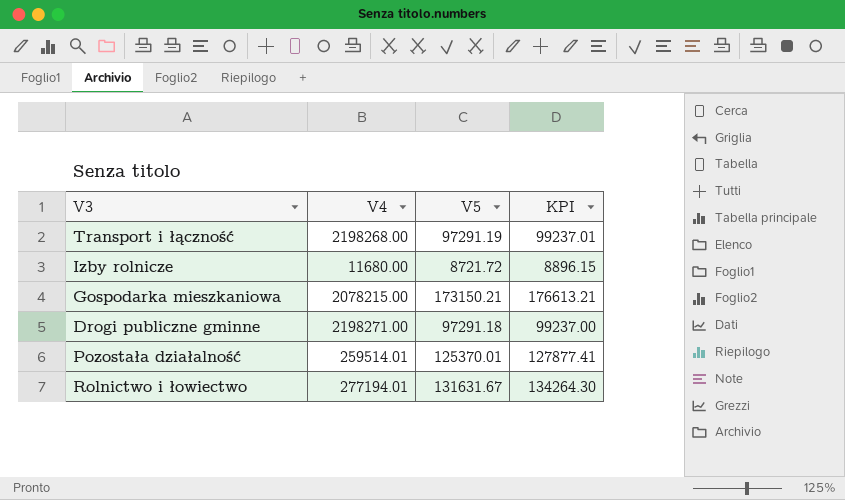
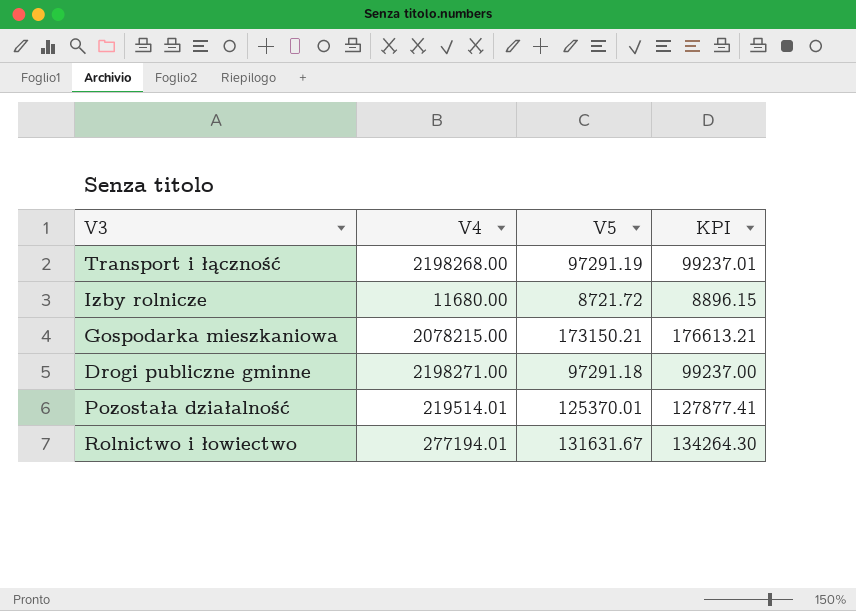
Pozostała działalność | V4: 259514.01 -> 219514.01

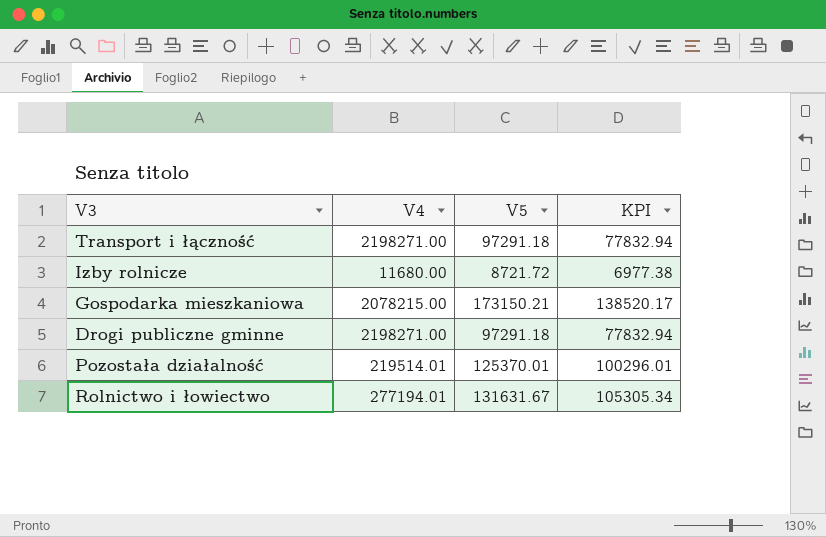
column KPI | formula: [V5] * 1.02 -> [V5] * 0.8
Transport i łączność | V4: 2198268.00 -> 2198271.00
Transport i łączność | V5: 97291.19 -> 97291.18

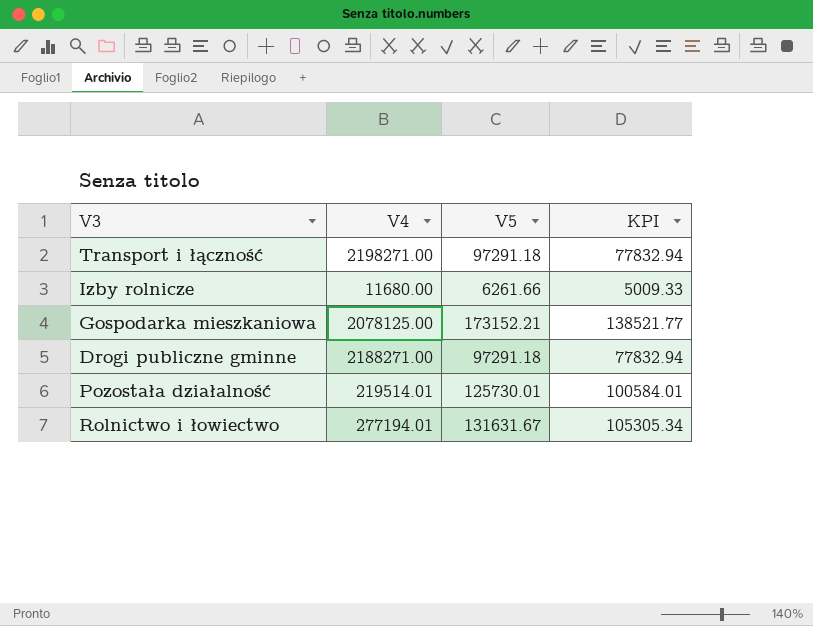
Izby rolnicze | V5: 8721.72 -> 6261.66
Izby rolnicze | KPI: 6977.38 -> 5009.33
Gospodarka mieszkaniowa | V4: 2078215.00 -> 2078125.00
Gospodarka mieszkaniowa | V5: 173150.21 -> 173152.21
Gospodarka mieszkaniowa | KPI: 138520.17 -> 138521.77
Drogi publiczne gminne | V4: 2198271.00 -> 2188271.00
Pozostała działalność | V5: 125370.01 -> 125730.01
Pozostała działalność | KPI: 100296.01 -> 100584.01

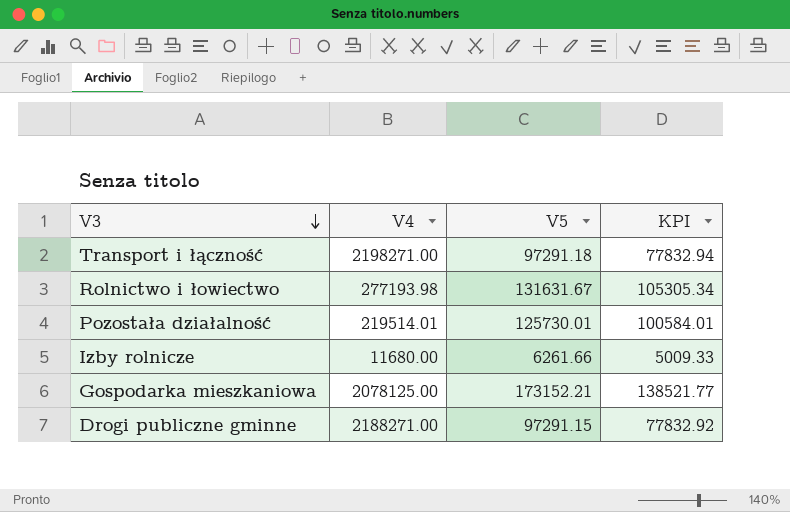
row order: none -> V3 descending
Rolnictwo i łowiectwo | V4: 277194.01 -> 277193.98
Drogi publiczne gminne | V5: 97291.18 -> 97291.15
Drogi publiczne gminne | KPI: 77832.94 -> 77832.92

